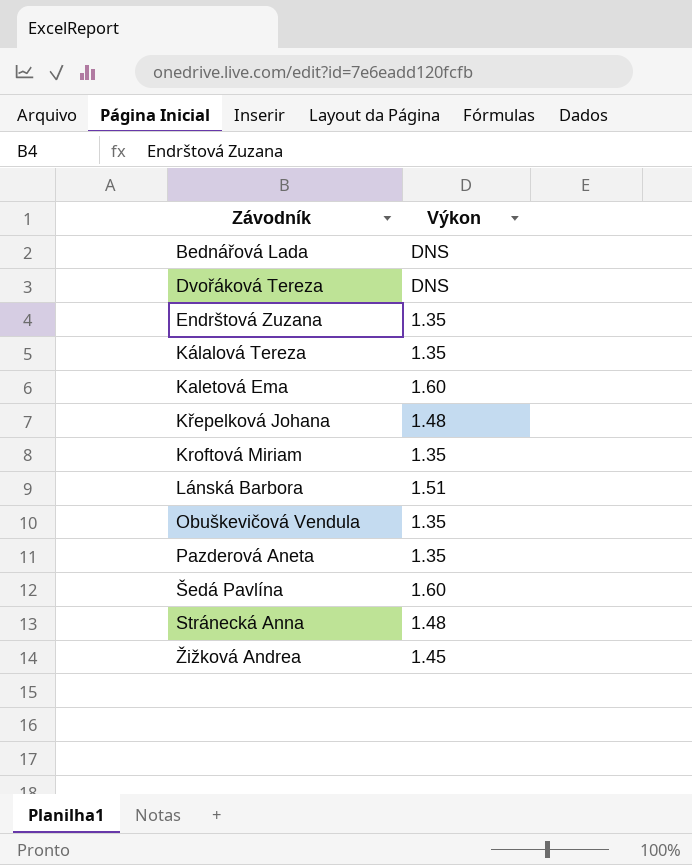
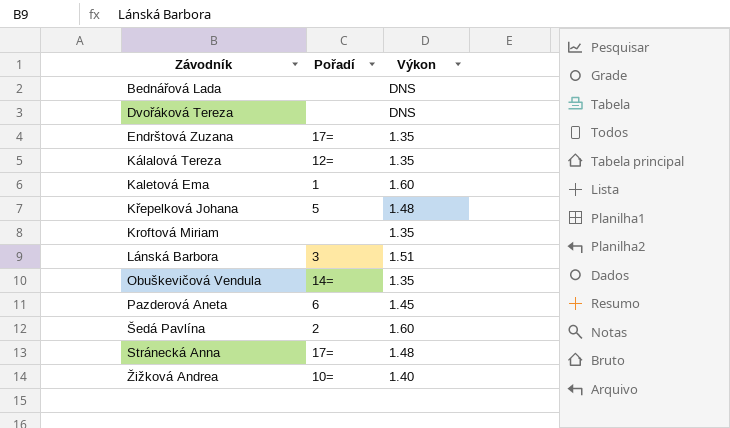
column Pořadí | position: none -> 2
Pazderová Aneta | Výkon: 1.35 -> 1.45
Žižková Andrea | Výkon: 1.45 -> 1.40

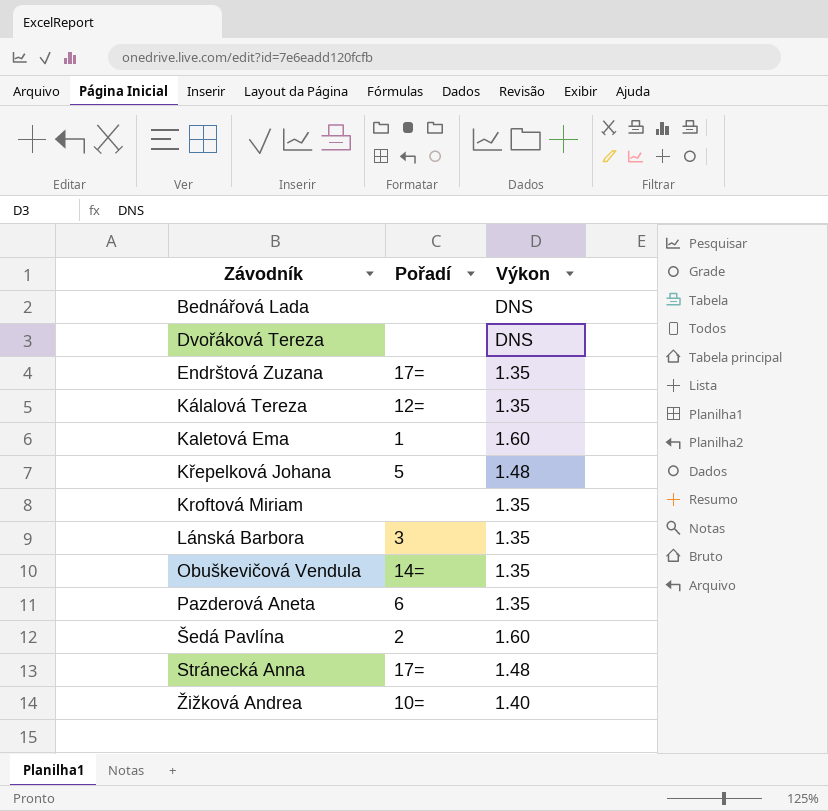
Lánská Barbora | Výkon: 1.51 -> 1.35
Pazderová Aneta | Výkon: 1.45 -> 1.35

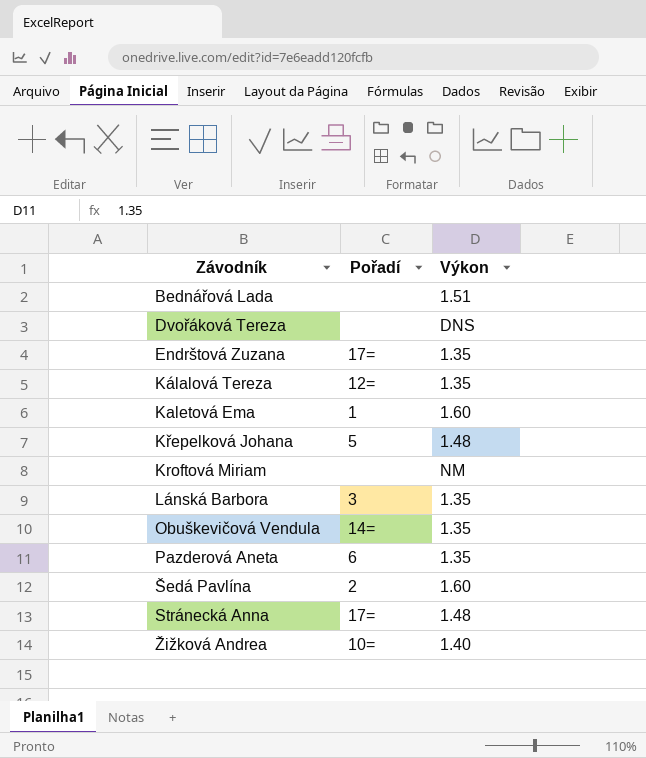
Bednářová Lada | Výkon: DNS -> 1.51
Kroftová Miriam | Výkon: 1.35 -> NM

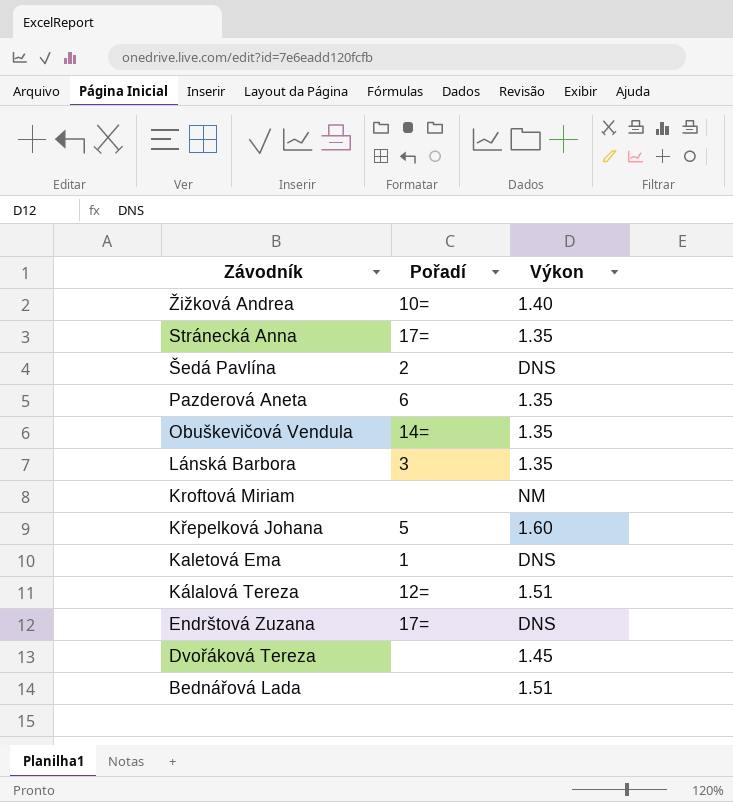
row order: Závodník ascending -> Závodník descending
Stránecká Anna | Výkon: 1.48 -> 1.35
Šedá Pavlína | Výkon: 1.60 -> DNS
Křepelková Johana | Výkon: 1.48 -> 1.60
Kaletová Ema | Výkon: 1.60 -> DNS
Kálalová Tereza | Výkon: 1.35 -> 1.51
Endrštová Zuzana | Výkon: 1.35 -> DNS
Dvořáková Tereza | Výkon: DNS -> 1.45

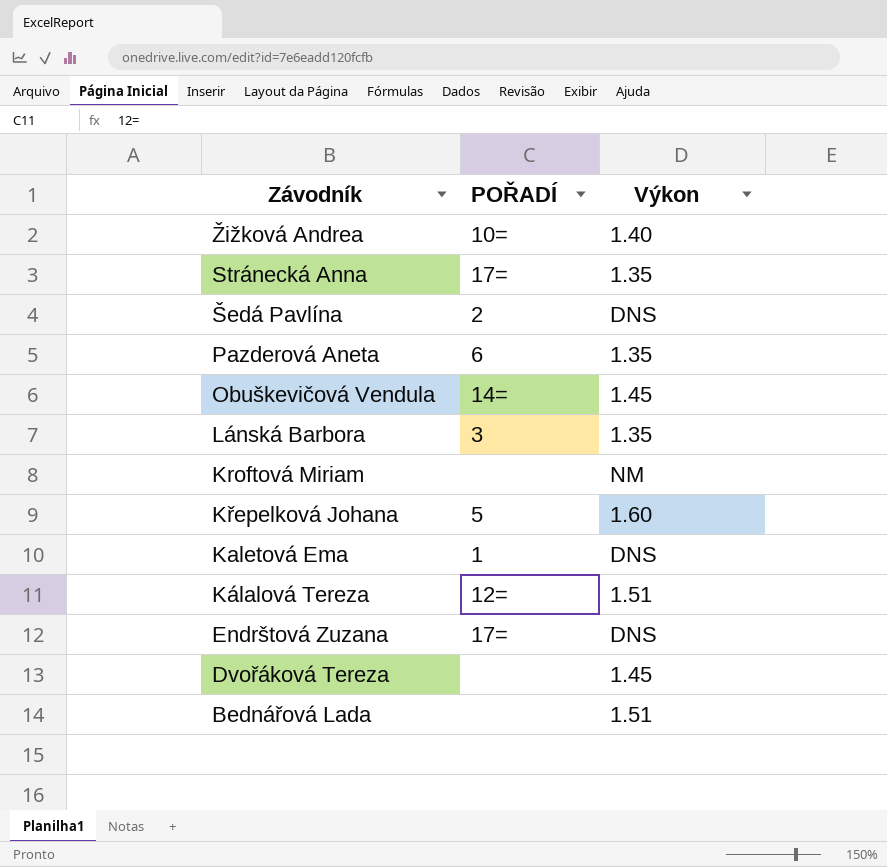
column name: Pořadí -> POŘADÍ
Obuškevičová Vendula | Výkon: 1.35 -> 1.45

